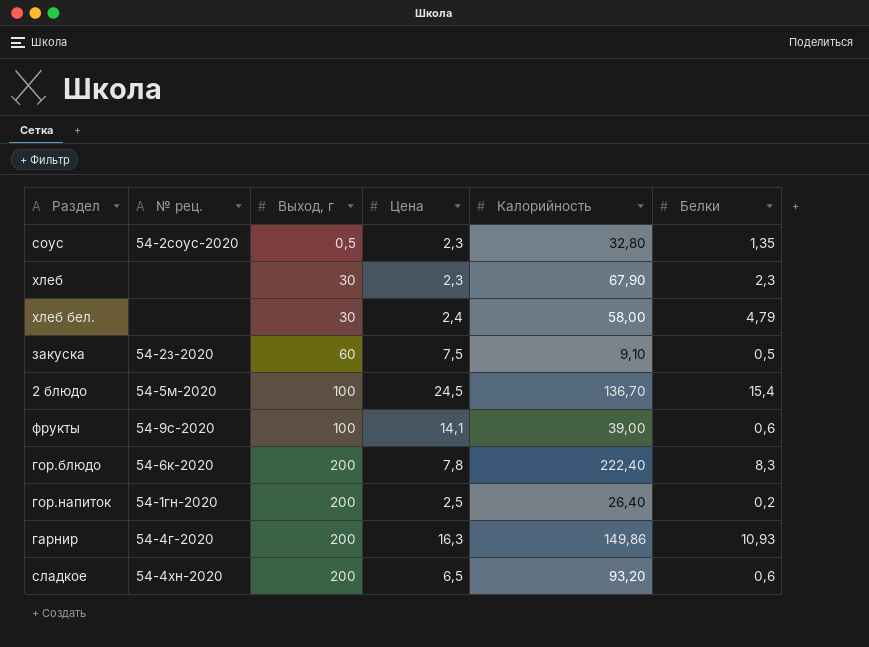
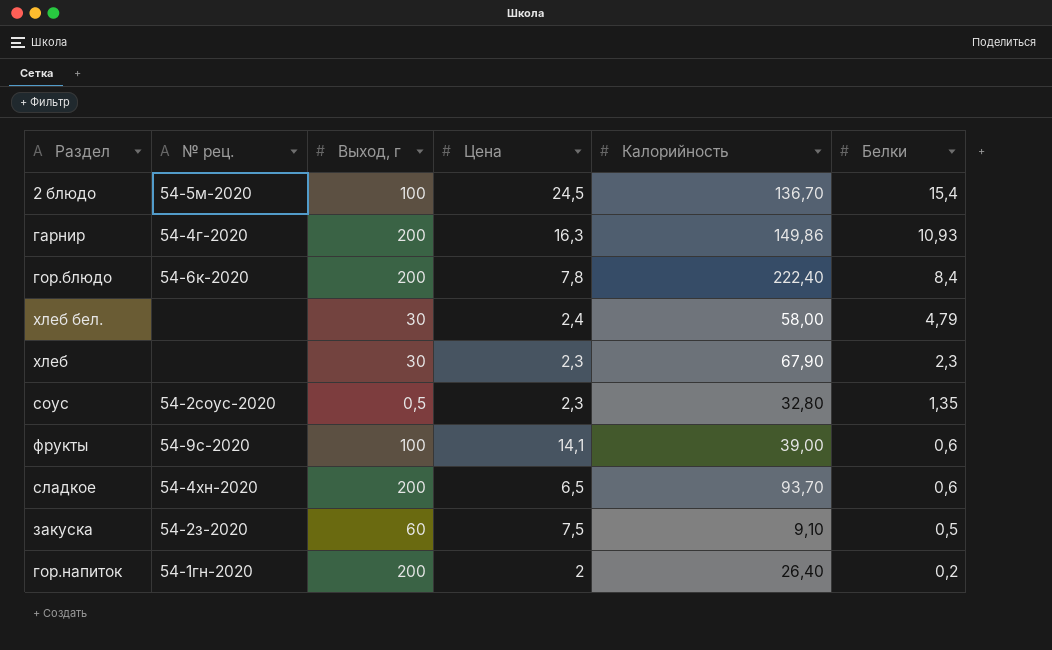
row order: Выход, г ascending -> Белки descending
гор.блюдо | Белки: 8,3 -> 8,4
сладкое | Калорийность: 93,20 -> 93,70
гор.напиток | Цена: 2,5 -> 2

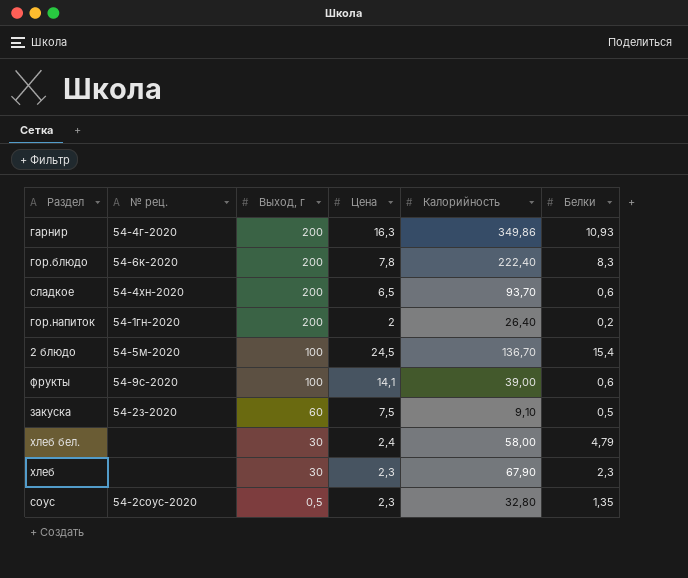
row order: Белки descending -> Выход, г descending
гарнир | Калорийность: 149,86 -> 349,86
гор.блюдо | Белки: 8,4 -> 8,3

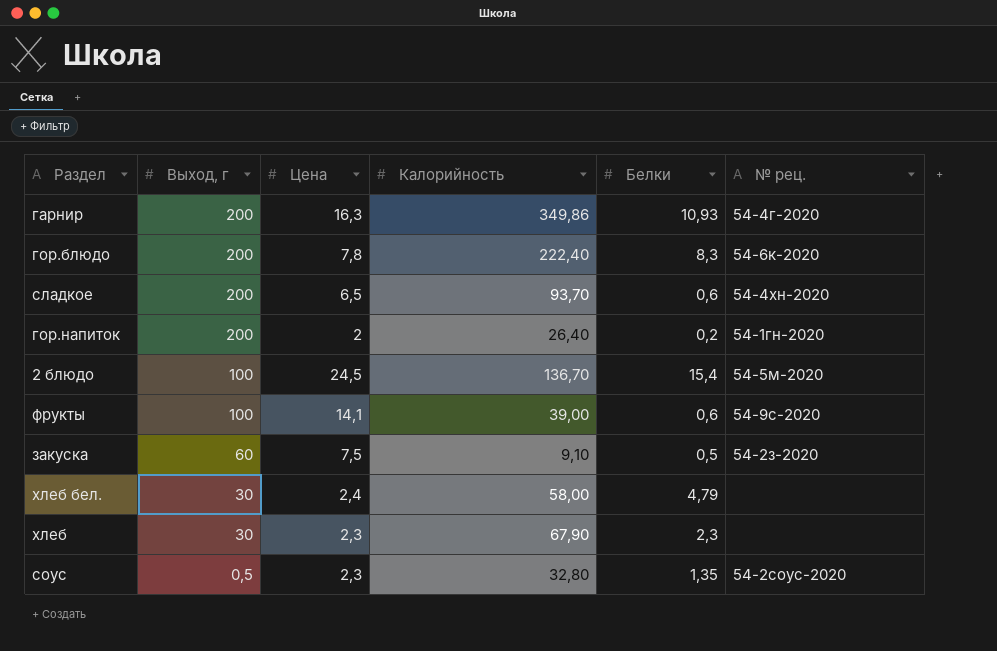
column № рец. | position: 2 -> 6

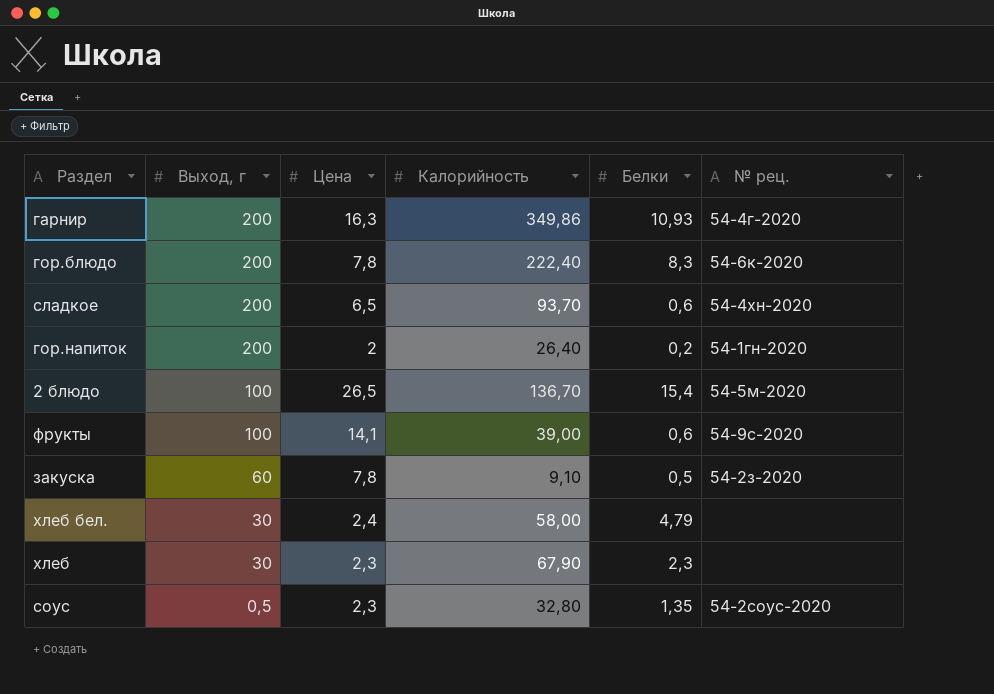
2 блюдо | Цена: 24,5 -> 26,5
закуска | Цена: 7,5 -> 7,8

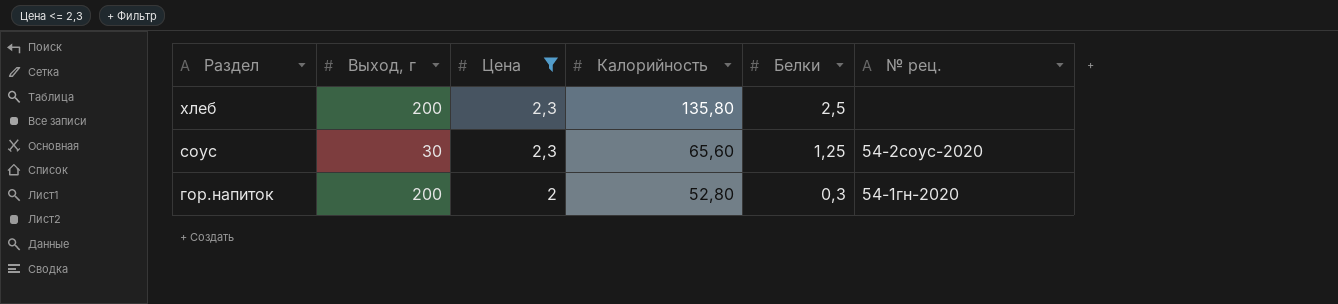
filter: none -> Цена <= 2,3
row order: Выход, г descending -> Раздел descending
хлеб | Выход, г: 30 -> 200
хлеб | Калорийность: 67,90 -> 135,80
хлеб | Белки: 2,3 -> 2,5
соус | Выход, г: 0,5 -> 30
соус | Калорийность: 32,80 -> 65,60
соус | Белки: 1,35 -> 1,25
гор.напиток | Калорийность: 26,40 -> 52,80
гор.напиток | Белки: 0,2 -> 0,3

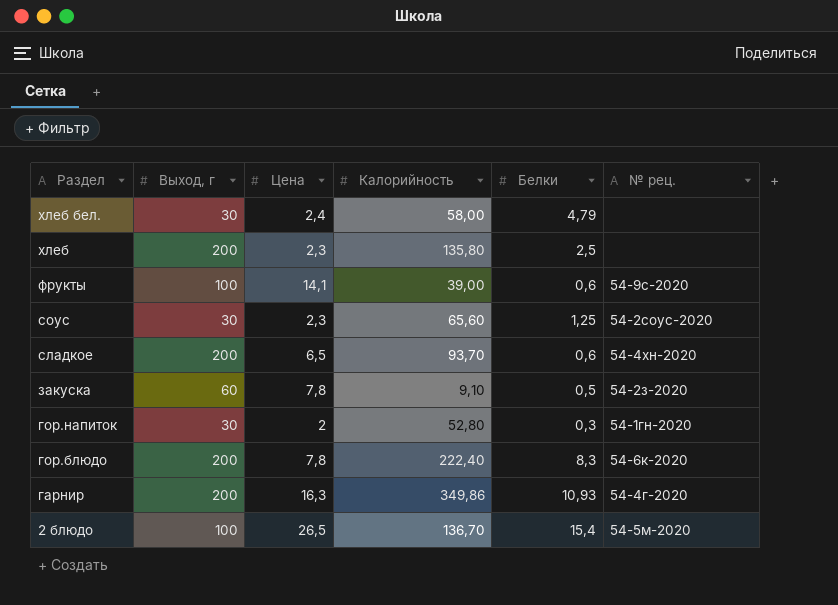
filter: Цена <= 2,3 -> none
гор.напиток | Выход, г: 200 -> 30

